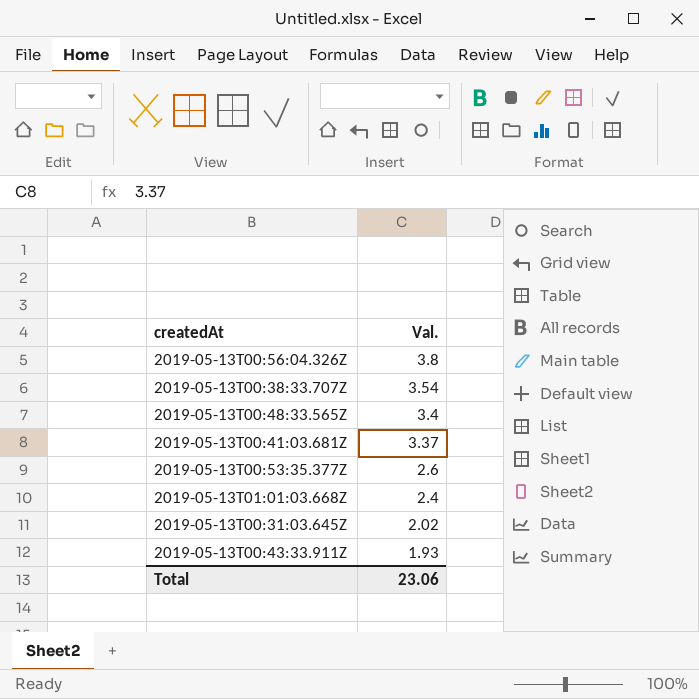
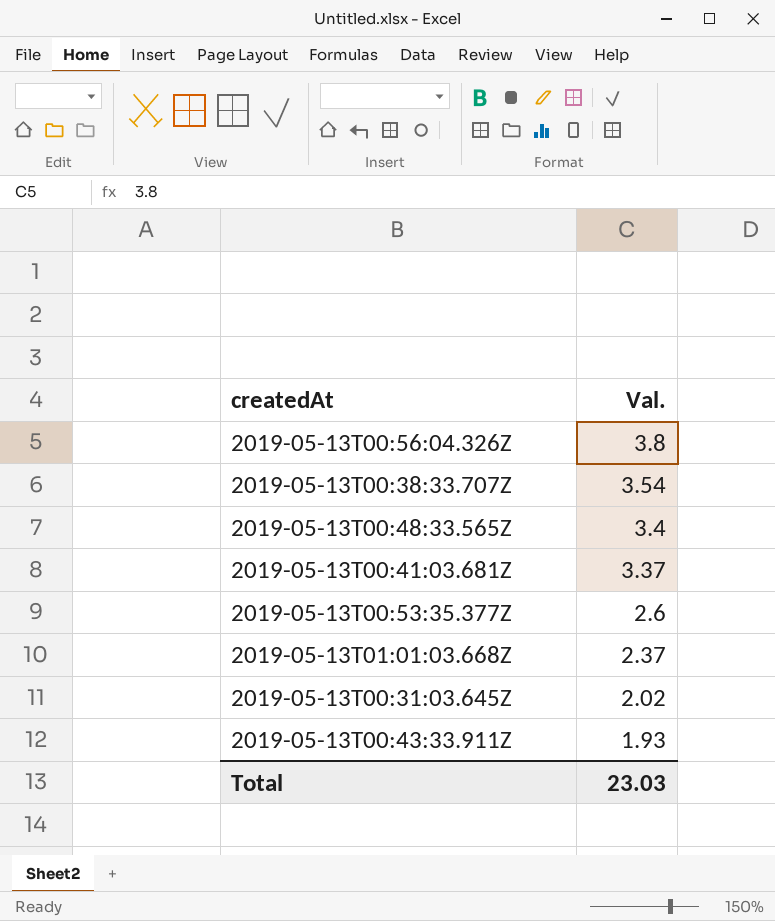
2019-05-13T01:01:03.668Z | Val.: 2.4 -> 2.37
Total | Val.: 23.06 -> 23.03

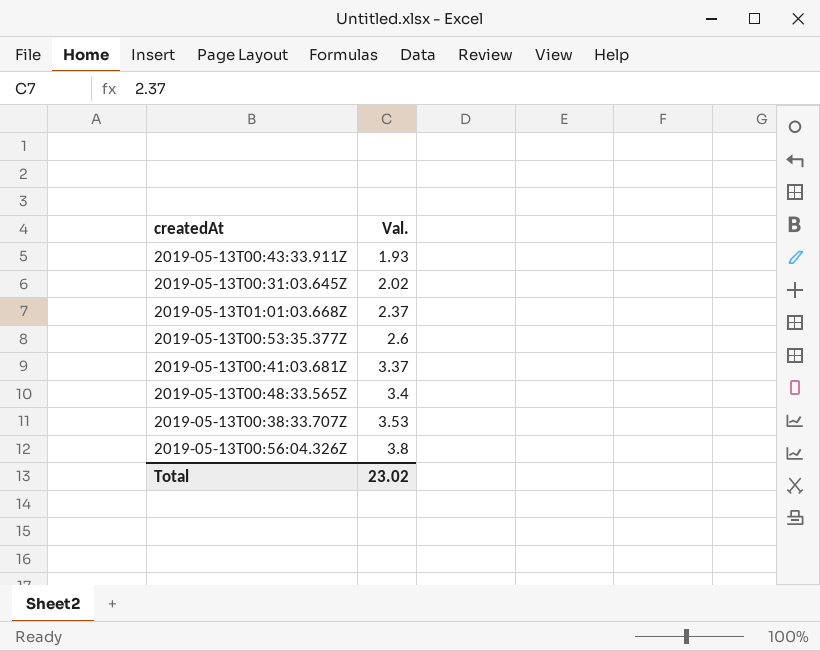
row order: Val. descending -> Val. ascending
2019-05-13T00:38:33.707Z | Val.: 3.54 -> 3.53
Total | Val.: 23.03 -> 23.02

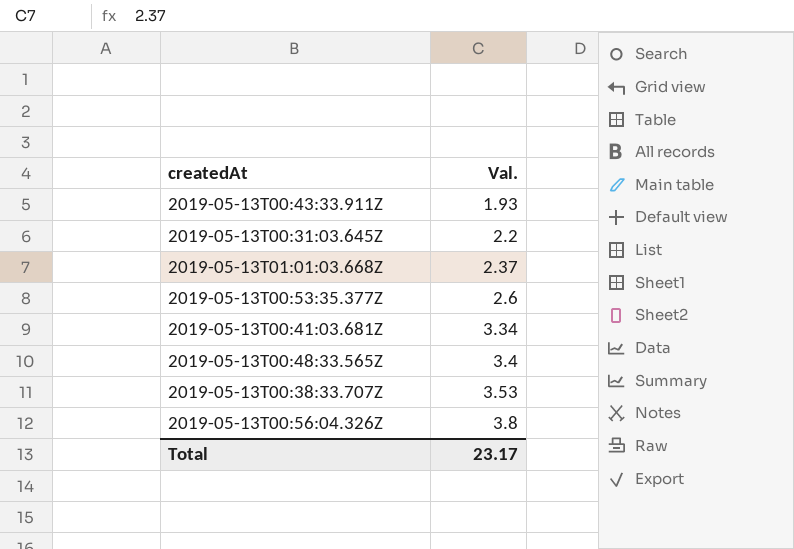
2019-05-13T00:31:03.645Z | Val.: 2.02 -> 2.2
2019-05-13T00:41:03.681Z | Val.: 3.37 -> 3.34
Total | Val.: 23.02 -> 23.17

